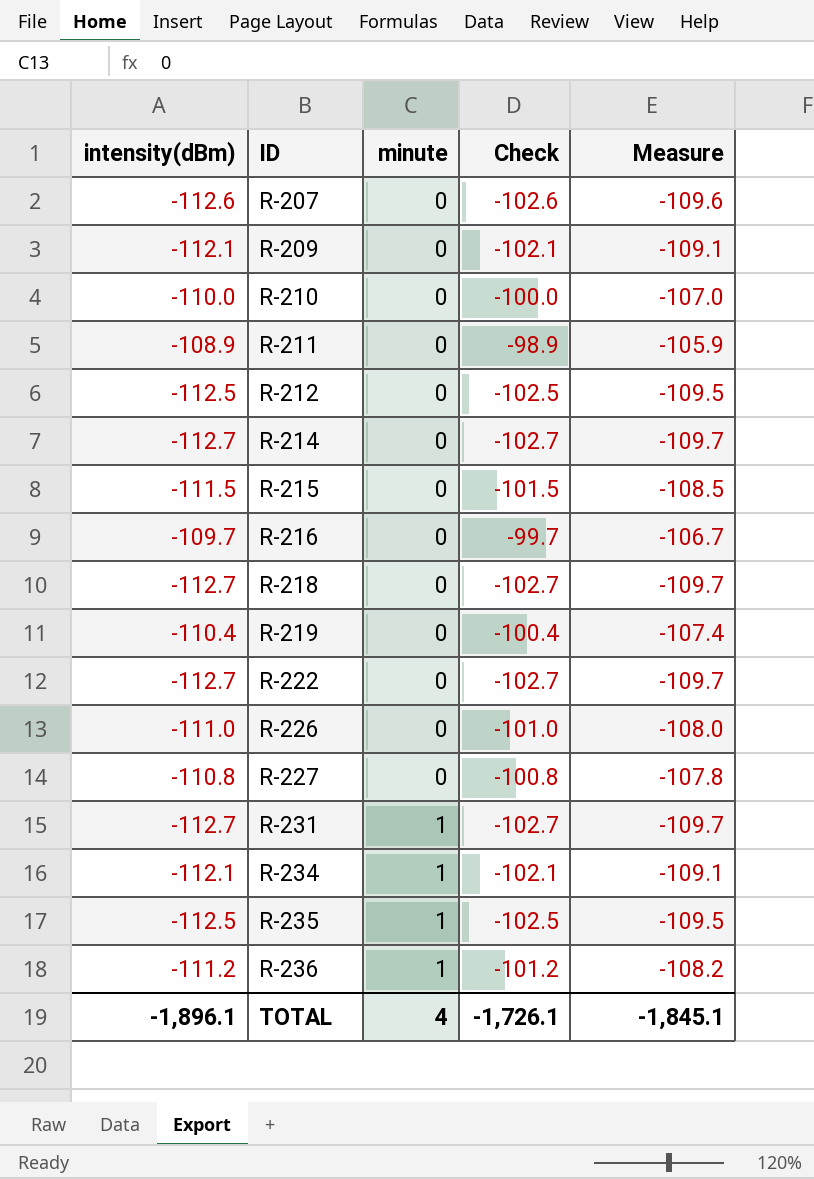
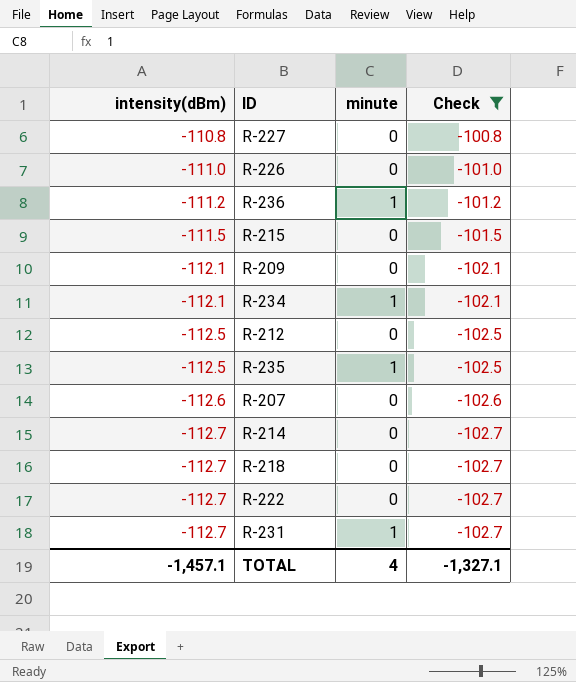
filter: none -> Check <= -100.8
row order: ID ascending -> intensity(dBm) descending
column Measure | formula: [intensity(dBm)] + 3 -> none
TOTAL | intensity(dBm): -1,896.1 -> -1,457.1
TOTAL | Check: -1,726.1 -> -1,327.1

